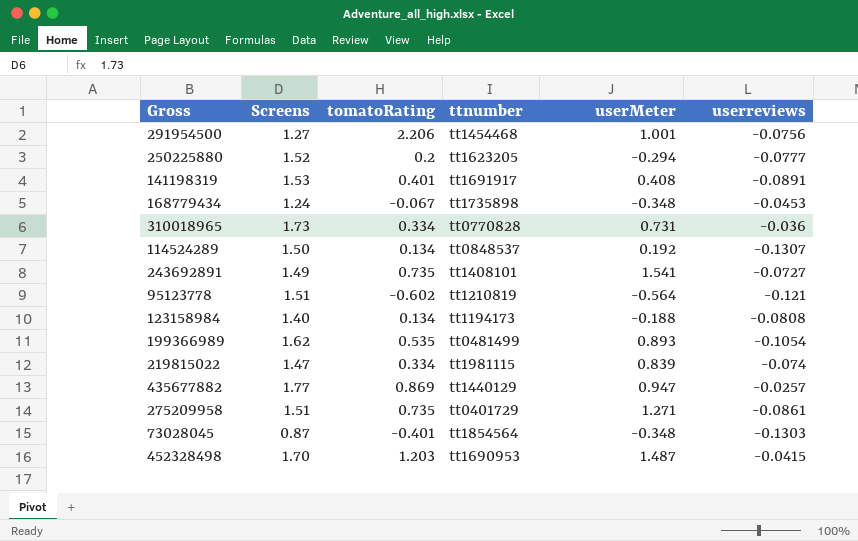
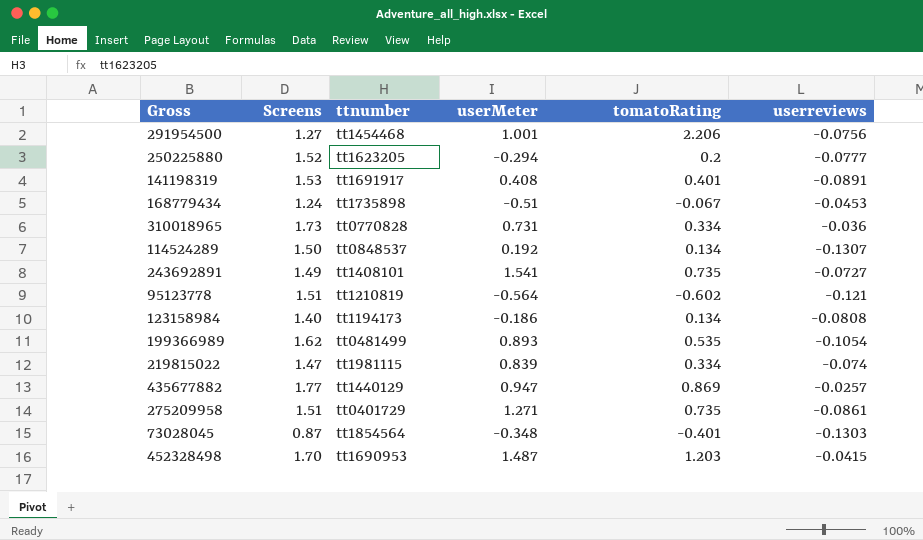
column tomatoRating | position: 3 -> 5
168779434 | userMeter: -0.348 -> -0.51
123158984 | userMeter: -0.188 -> -0.186

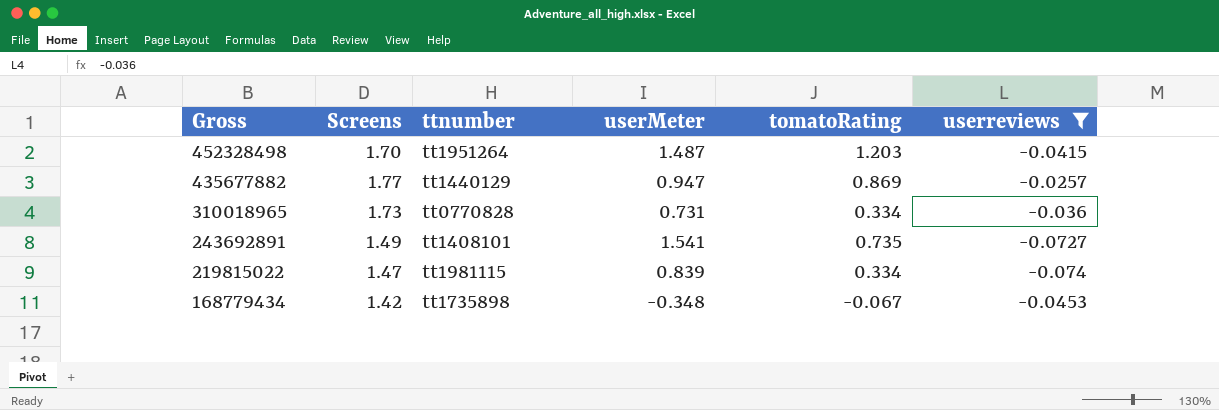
filter: none -> userreviews >= -0.074
row order: none -> Gross descending
452328498 | ttnumber: tt1690953 -> tt1951264
168779434 | Screens: 1.24 -> 1.42
168779434 | userMeter: -0.51 -> -0.348

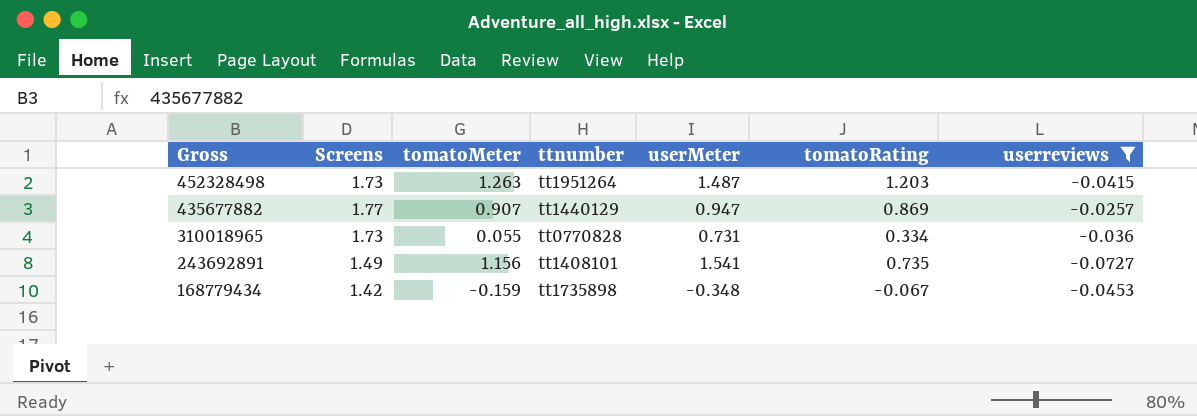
column tomatoMeter | position: none -> 3
row 219815022: 1.47 | tt1981115 | 0.839 | 0.334 | -0.074 -> none
452328498 | Screens: 1.70 -> 1.73

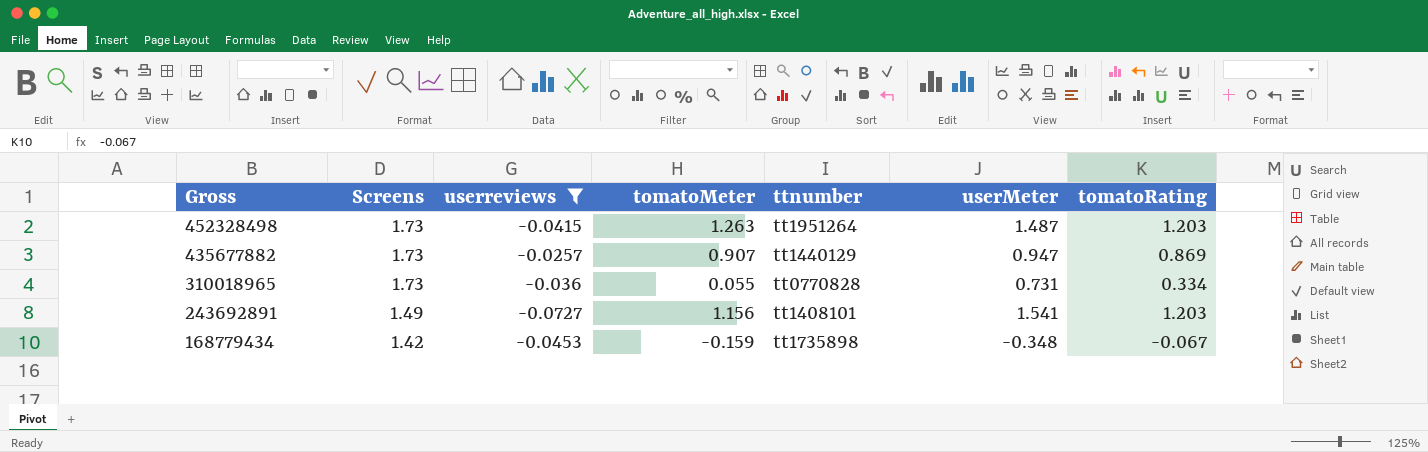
column userreviews | position: 7 -> 3
435677882 | Screens: 1.77 -> 1.73
243692891 | tomatoRating: 0.735 -> 1.203

